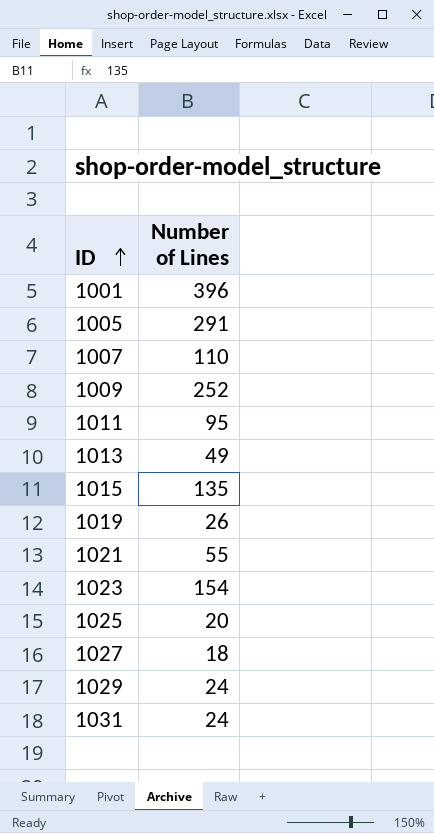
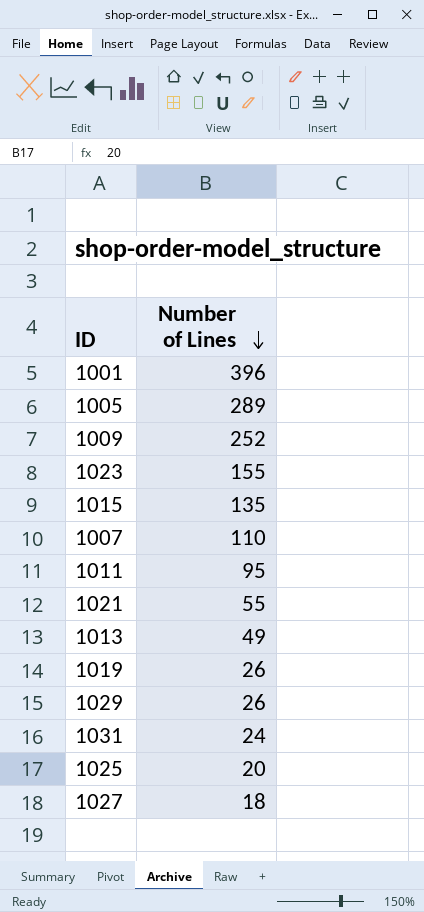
row order: ID ascending -> Number of Lines descending
1005 | Number of Lines: 291 -> 289
1023 | Number of Lines: 154 -> 155
1029 | Number of Lines: 24 -> 26

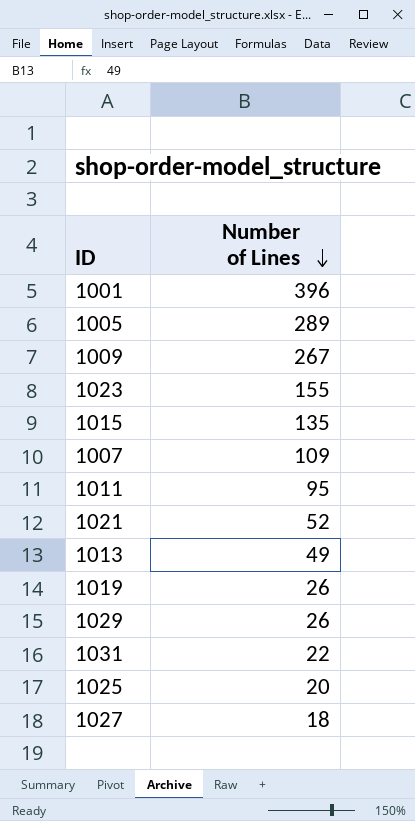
1009 | Number of Lines: 252 -> 267
1007 | Number of Lines: 110 -> 109
1021 | Number of Lines: 55 -> 52
1031 | Number of Lines: 24 -> 22

